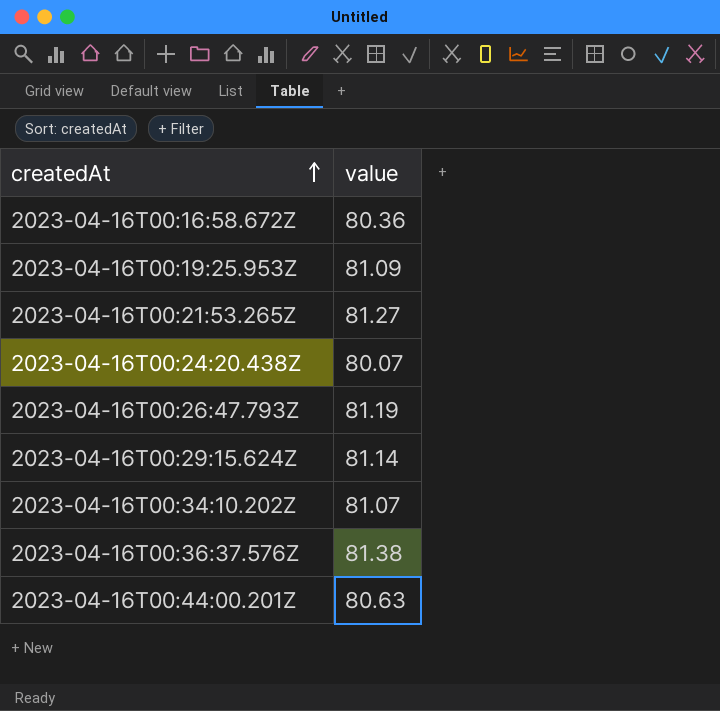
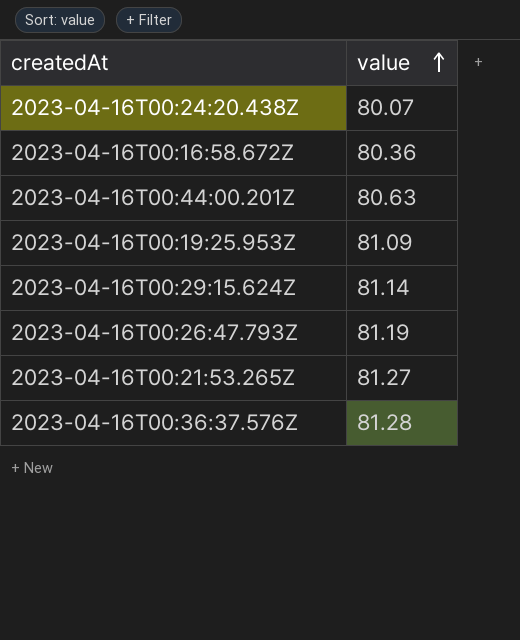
row order: createdAt ascending -> value ascending
row 2023-04-16T00:34:10.202Z: 81.07 -> none
2023-04-16T00:36:37.576Z | value: 81.38 -> 81.28

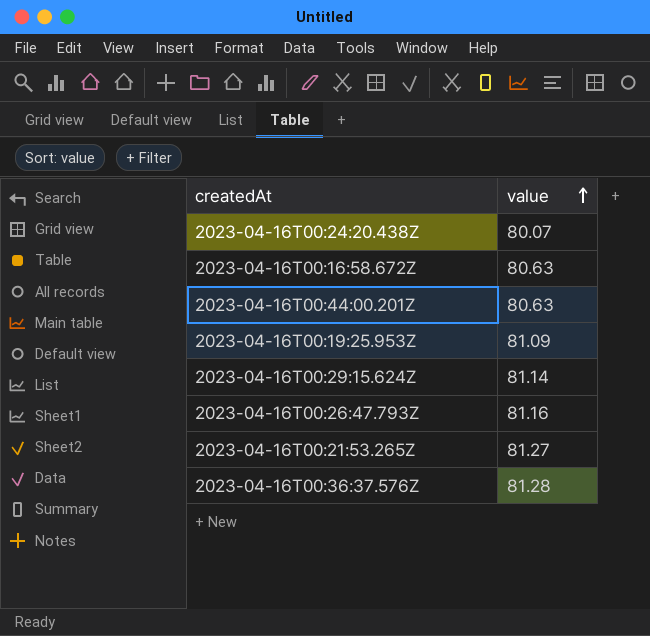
2023-04-16T00:16:58.672Z | value: 80.36 -> 80.63
2023-04-16T00:26:47.793Z | value: 81.19 -> 81.16

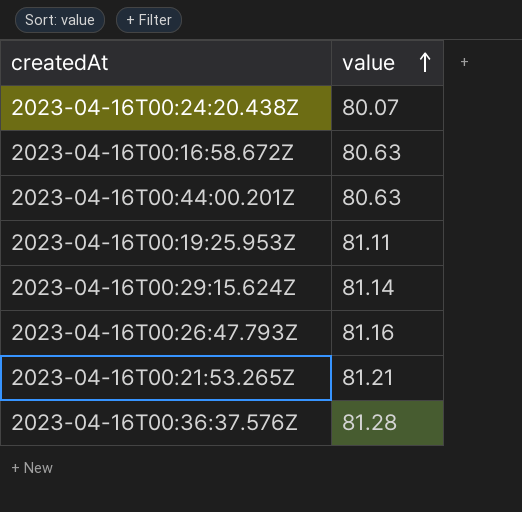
2023-04-16T00:19:25.953Z | value: 81.09 -> 81.11
2023-04-16T00:21:53.265Z | value: 81.27 -> 81.21

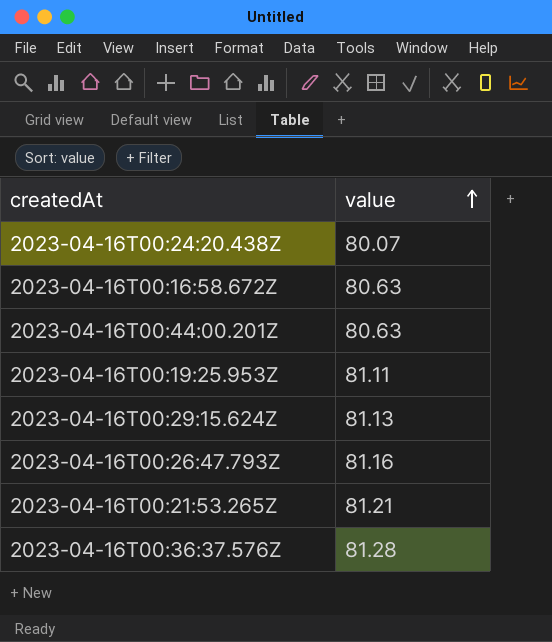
2023-04-16T00:29:15.624Z | value: 81.14 -> 81.13

